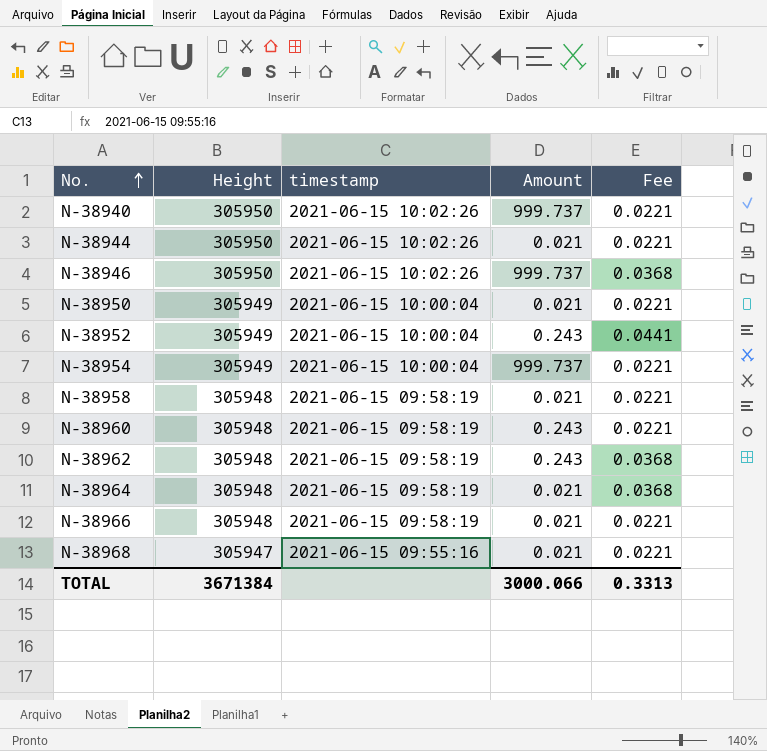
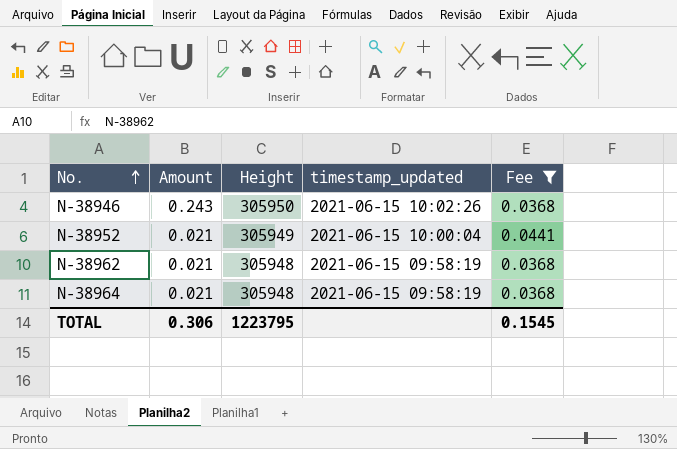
filter: none -> Fee != 0.0221
column Amount | position: 4 -> 2
column name: timestamp -> timestamp_updated
N-38946 | Amount: 999.737 -> 0.243
N-38952 | Amount: 0.243 -> 0.021
N-38962 | Amount: 0.243 -> 0.021
TOTAL | Amount: 3000.066 -> 0.306
TOTAL | Height: 3671384 -> 1223795
TOTAL | Fee: 0.3313 -> 0.1545

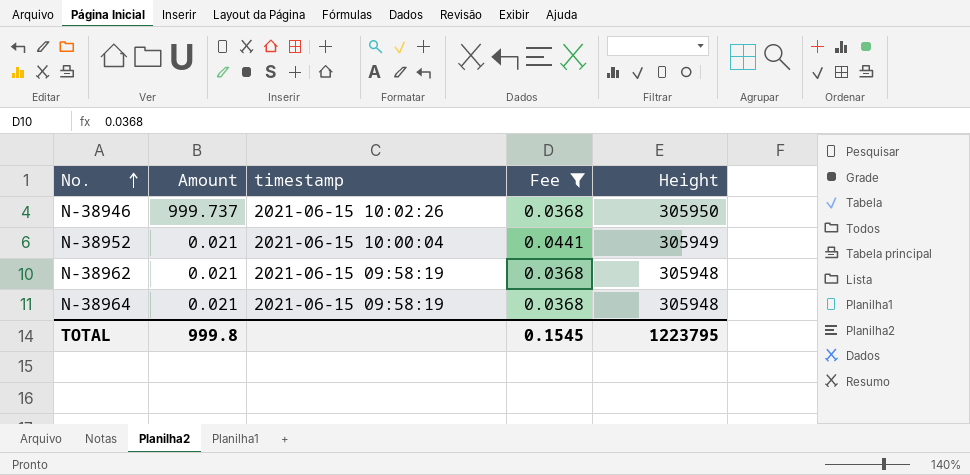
column name: timestamp_updated -> timestamp
column Height | position: 3 -> 5
N-38946 | Amount: 0.243 -> 999.737
TOTAL | Amount: 0.306 -> 999.8

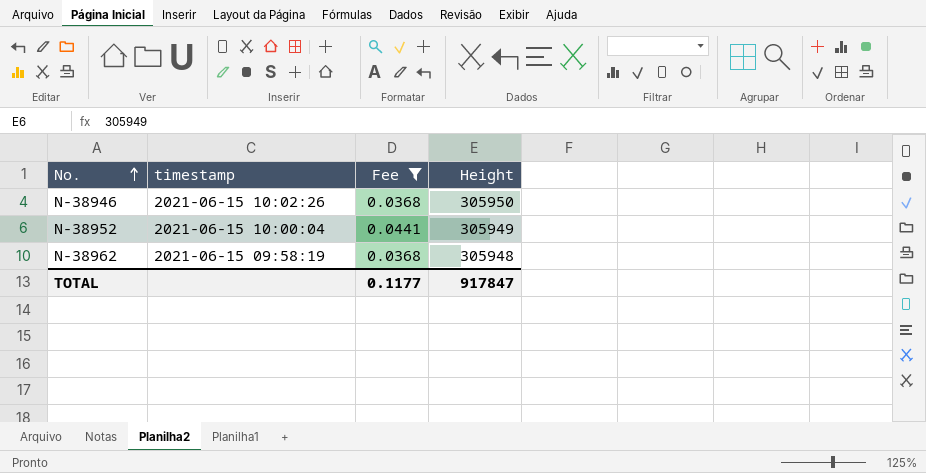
column Amount | position: 2 -> none
row N-38964: 0.021 | 2021-06-15 09:58:19 | 0.0368 | 305948 -> none
TOTAL | Fee: 0.1545 -> 0.1177
TOTAL | Height: 1223795 -> 917847

